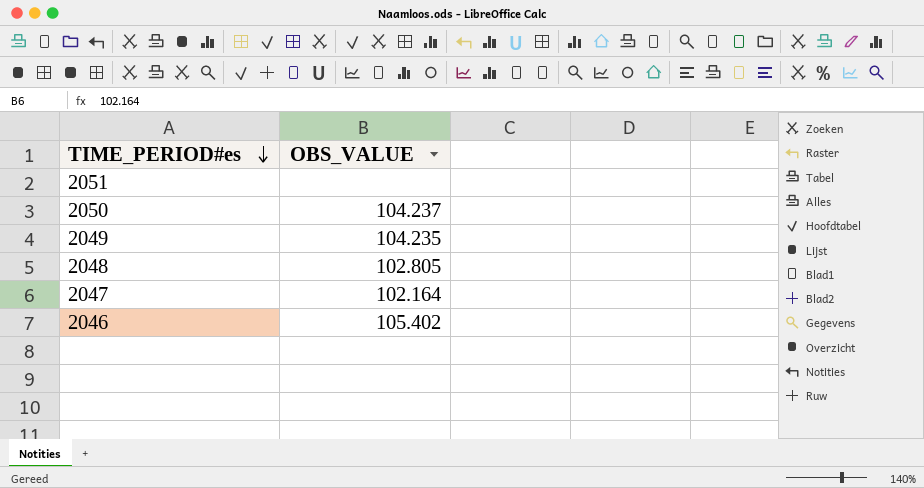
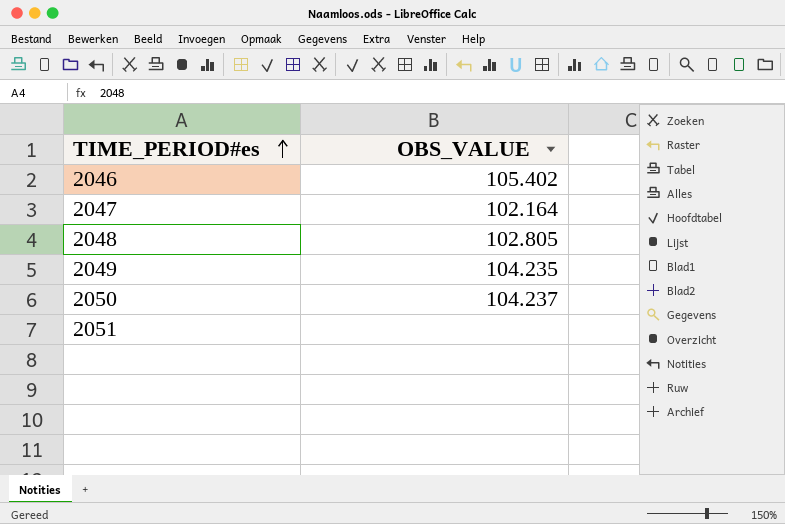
row order: TIME_PERIOD#es descending -> TIME_PERIOD#es ascending

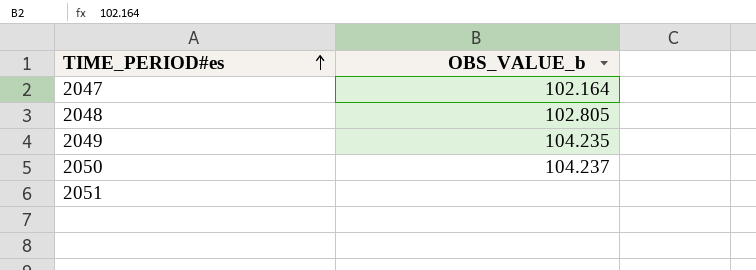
column name: OBS_VALUE -> OBS_VALUE_b
row 2046: 105.402 -> none

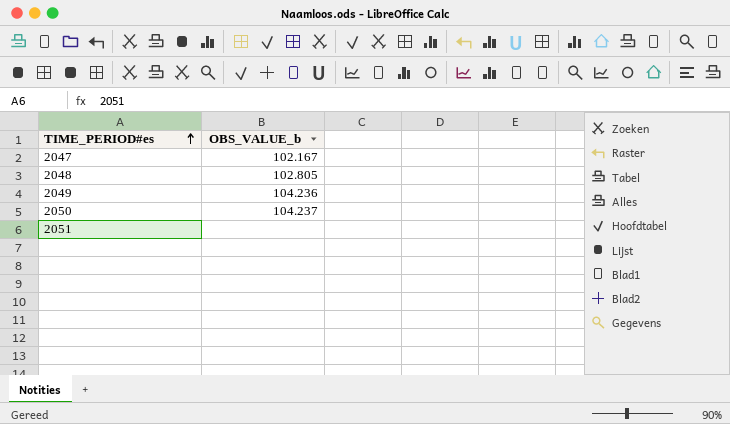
2047 | OBS_VALUE_b: 102.164 -> 102.167
2049 | OBS_VALUE_b: 104.235 -> 104.236

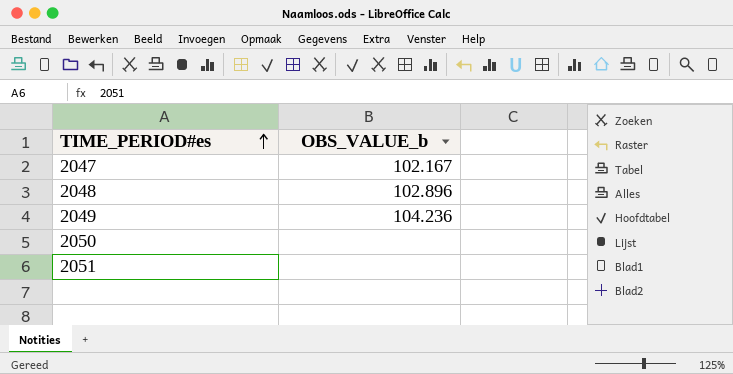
2048 | OBS_VALUE_b: 102.805 -> 102.896
2050 | OBS_VALUE_b: 104.237 -> none

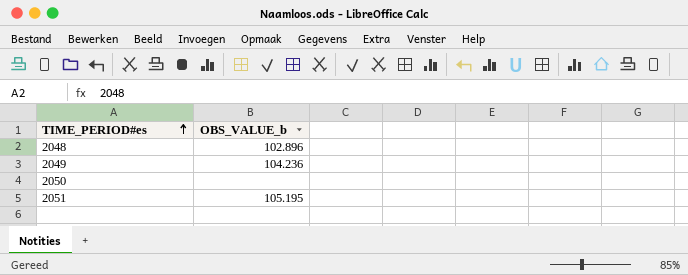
row 2047: 102.167 -> none
2051 | OBS_VALUE_b: none -> 105.195

